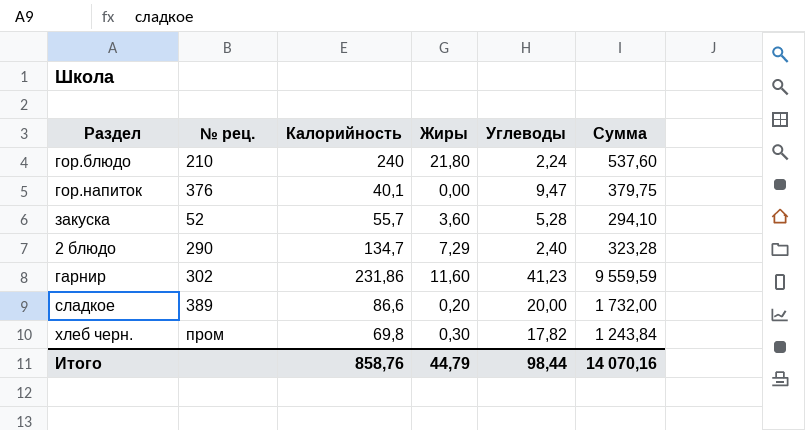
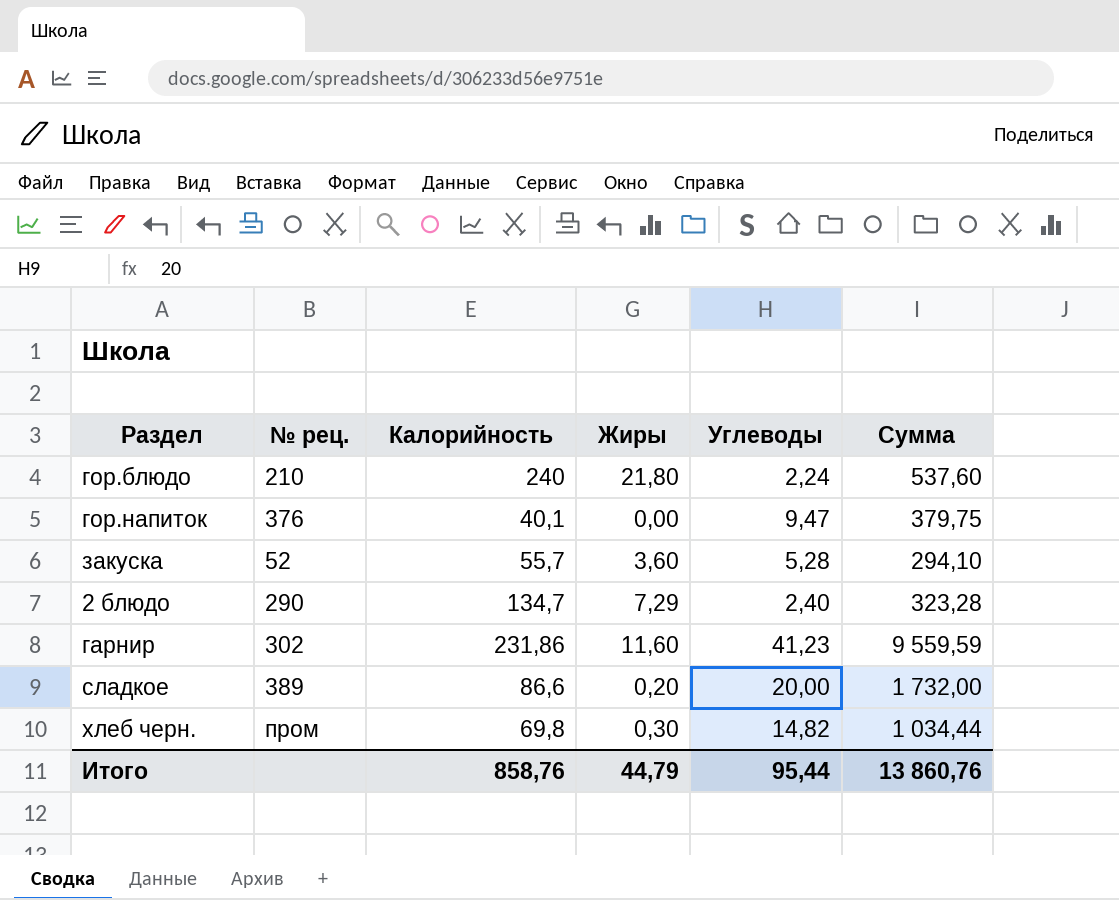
хлеб черн. | Углеводы: 17,82 -> 14,82
хлеб черн. | Сумма: 1 243,84 -> 1 034,44
Итого | Углеводы: 98,44 -> 95,44
Итого | Сумма: 14 070,16 -> 13 860,76

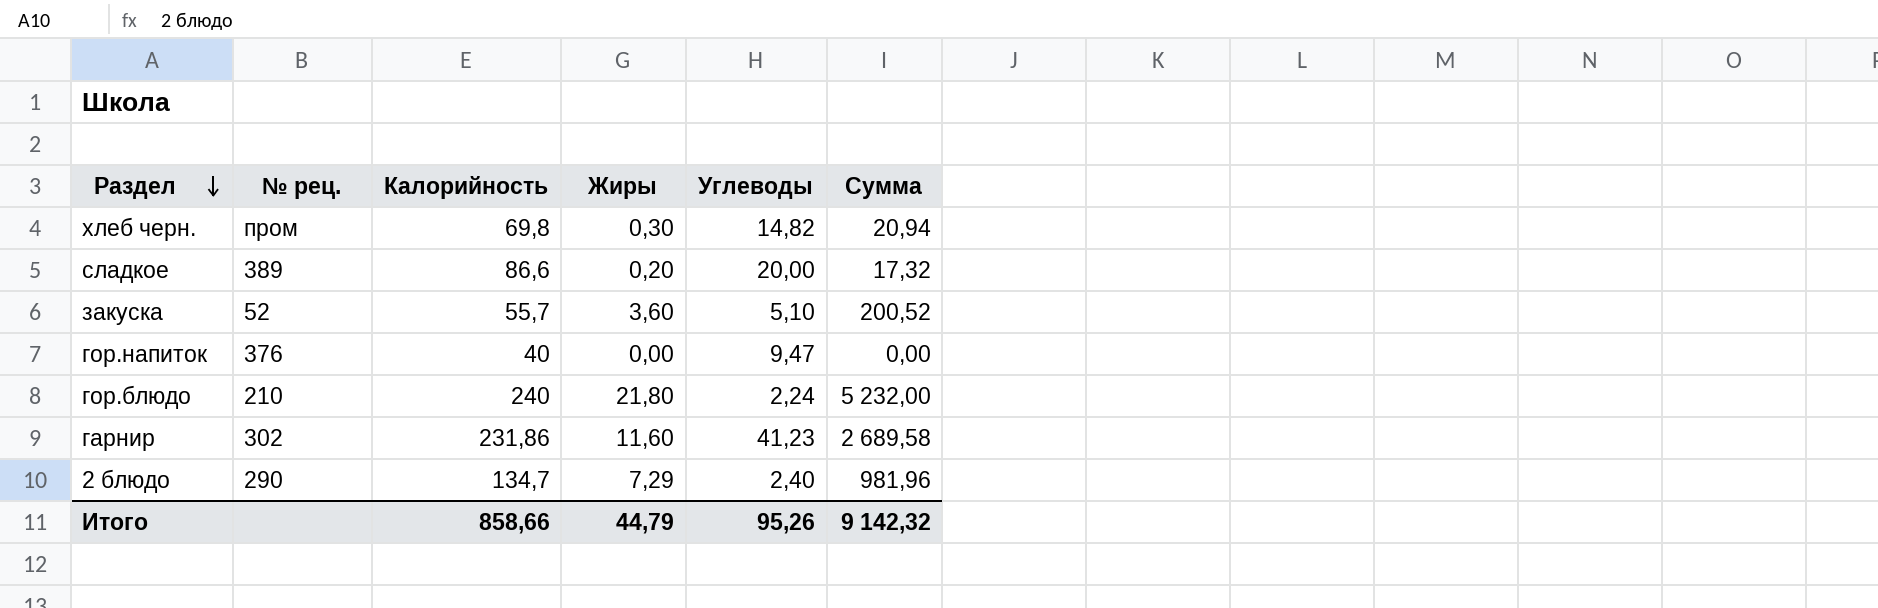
row order: none -> Раздел descending
column Сумма | formula: [Калорийность] * [Углеводы] -> [Калорийность] * [Жиры]
закуска | Углеводы: 5,28 -> 5,10
гор.напиток | Калорийность: 40,1 -> 40
Итого | Калорийность: 858,76 -> 858,66
Итого | Углеводы: 95,44 -> 95,26
Итого | Сумма: 13 860,76 -> 9 142,32

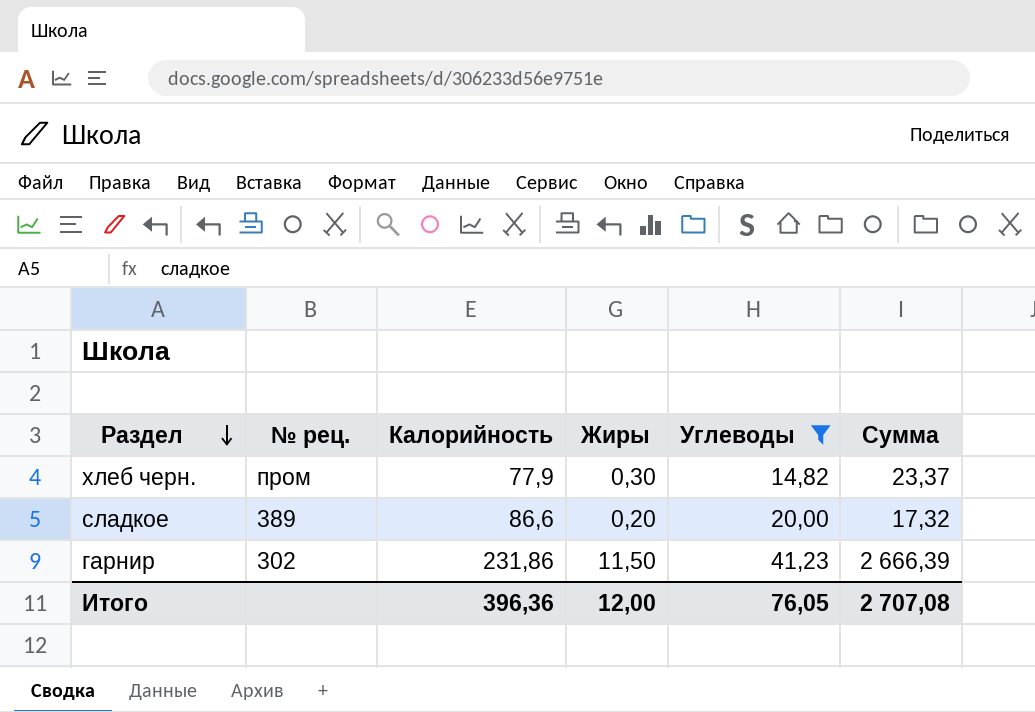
filter: none -> Углеводы >= 14,82
хлеб черн. | Калорийность: 69,8 -> 77,9
хлеб черн. | Сумма: 20,94 -> 23,37
гарнир | Жиры: 11,60 -> 11,50
гарнир | Сумма: 2 689,58 -> 2 666,39
Итого | Калорийность: 858,66 -> 396,36
Итого | Жиры: 44,79 -> 12,00
Итого | Углеводы: 95,26 -> 76,05
Итого | Сумма: 9 142,32 -> 2 707,08

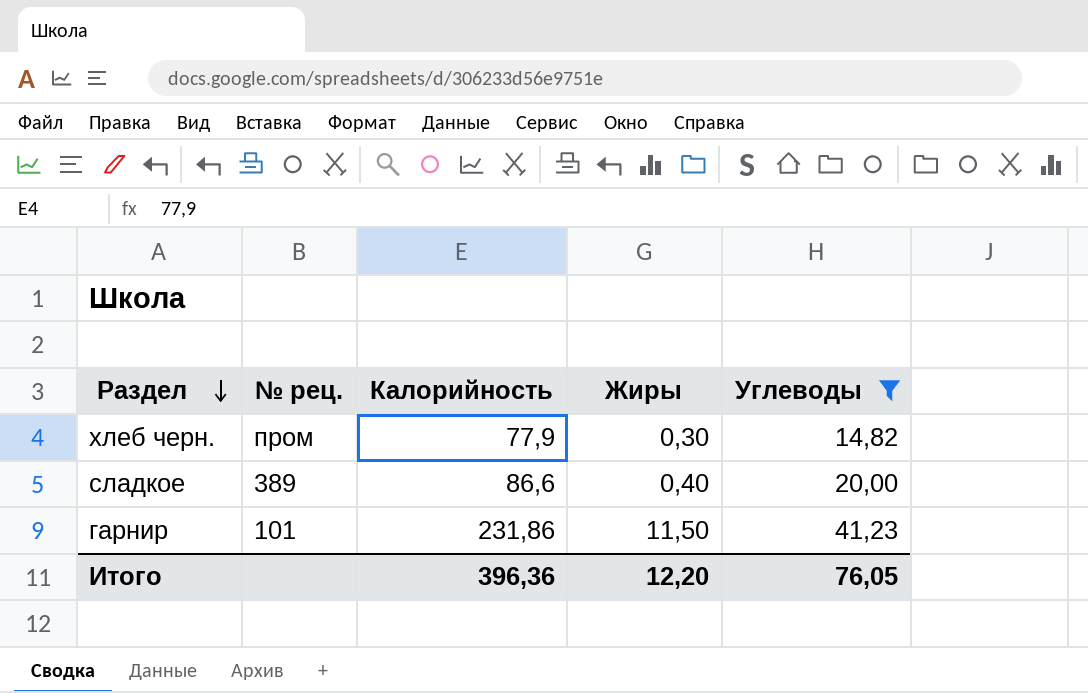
column Сумма | formula: [Калорийность] * [Жиры] -> none
сладкое | Жиры: 0,20 -> 0,40
гарнир | № рец.: 302 -> 101
Итого | Жиры: 12,00 -> 12,20

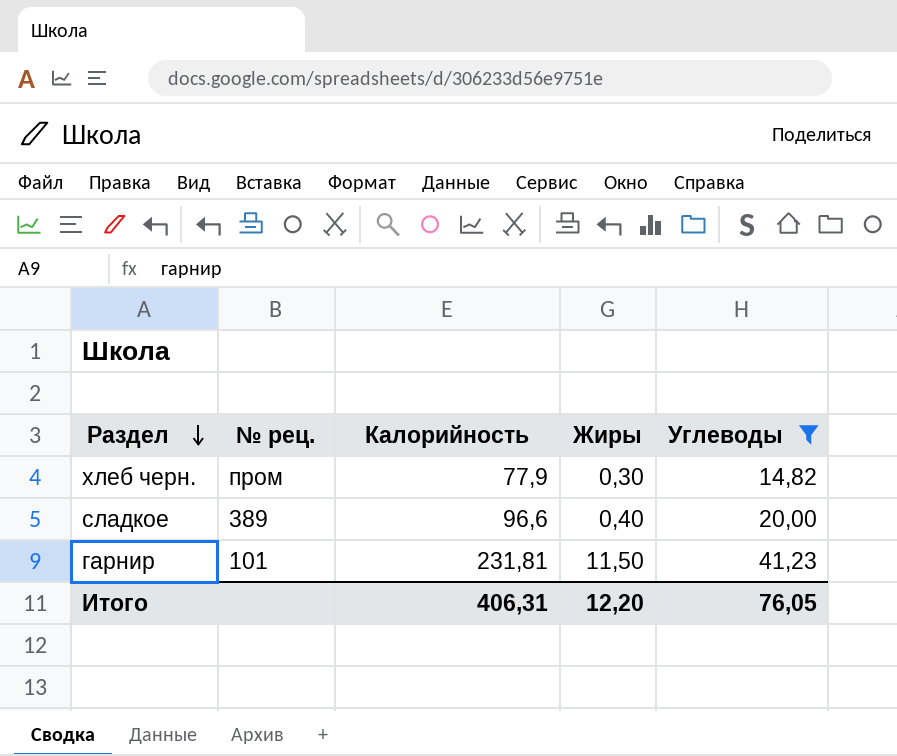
сладкое | Калорийность: 86,6 -> 96,6
гарнир | Калорийность: 231,86 -> 231,81
Итого | Калорийность: 396,36 -> 406,31

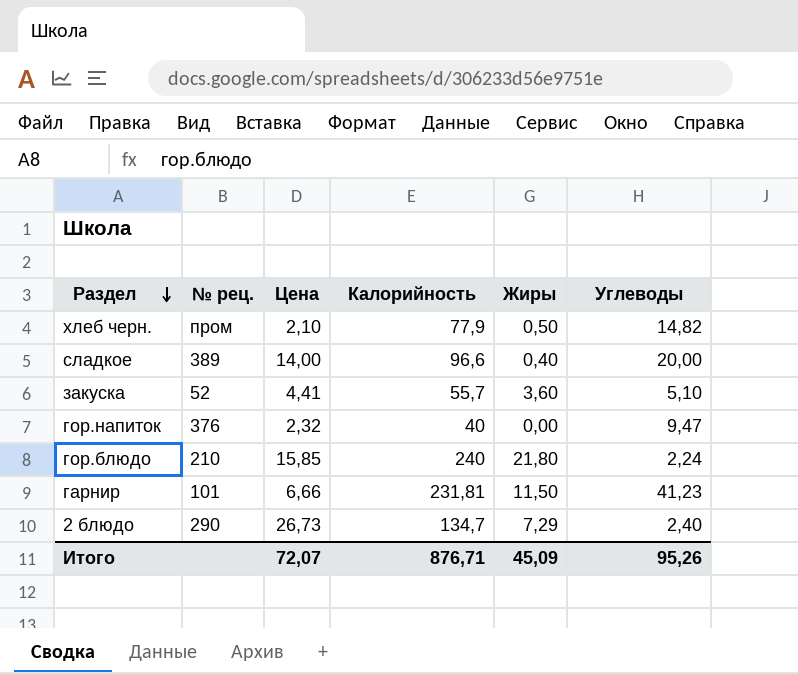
filter: Углеводы >= 14,82 -> none
column Цена | position: none -> 3
хлеб черн. | Жиры: 0,30 -> 0,50
Итого | Калорийность: 406,31 -> 876,71
Итого | Жиры: 12,20 -> 45,09
Итого | Углеводы: 76,05 -> 95,26

